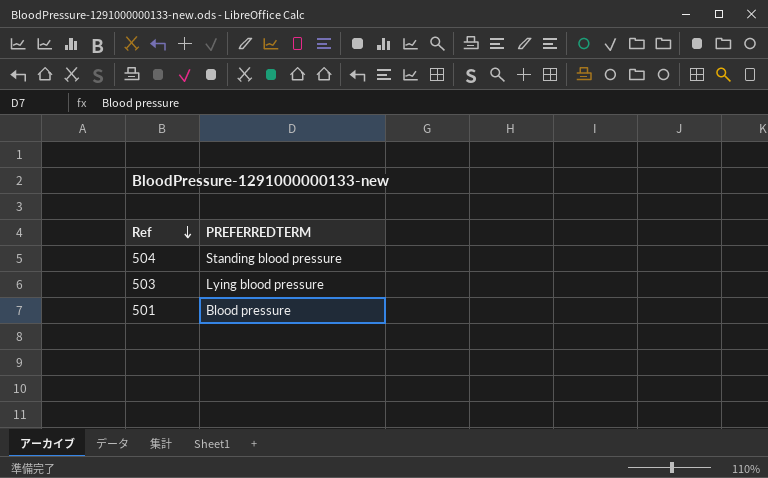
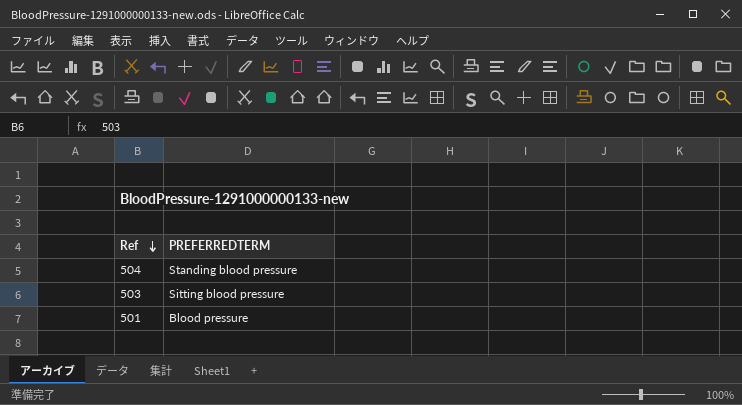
503 | PREFERREDTERM: Lying blood pressure -> Sitting blood pressure

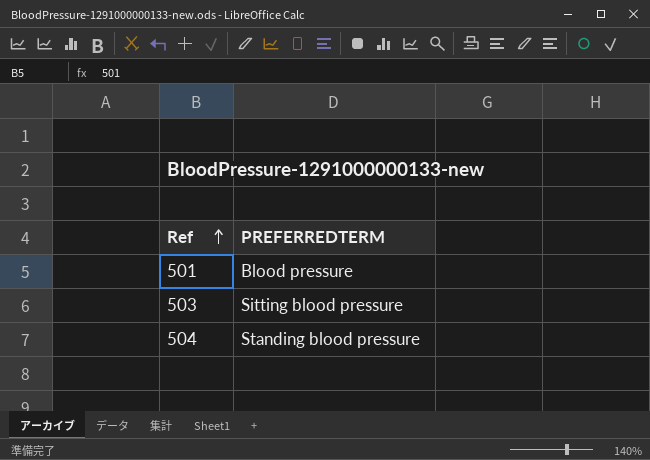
row order: Ref descending -> Ref ascending

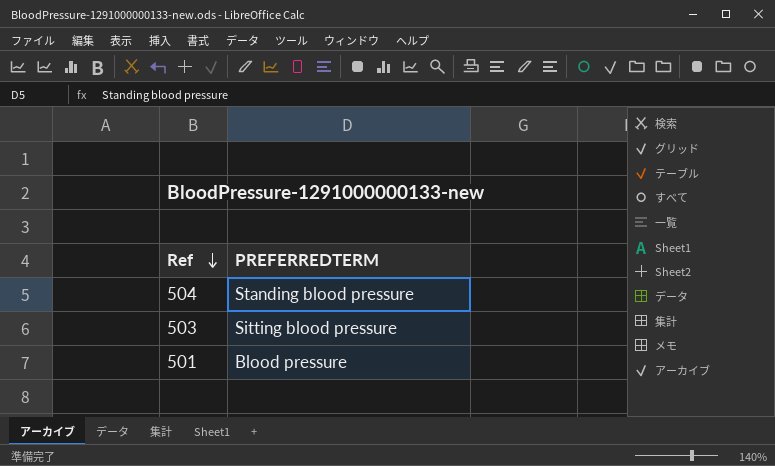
row order: Ref ascending -> Ref descending

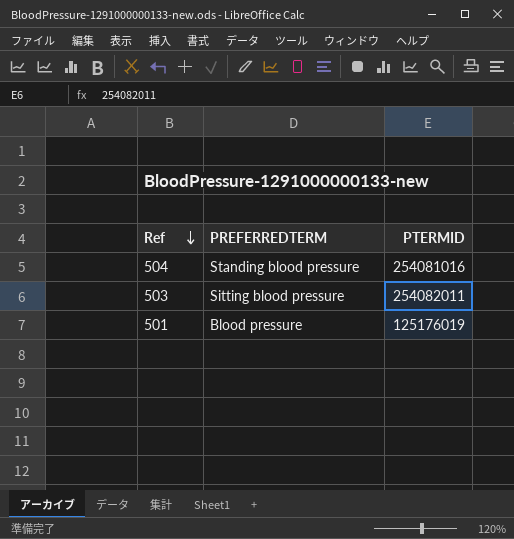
column PTERMID | position: none -> 3

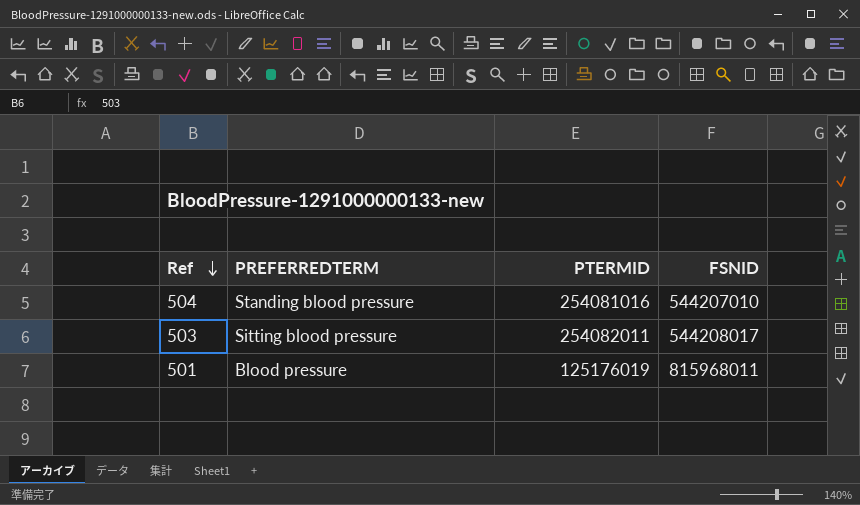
column FSNID | position: none -> 4

